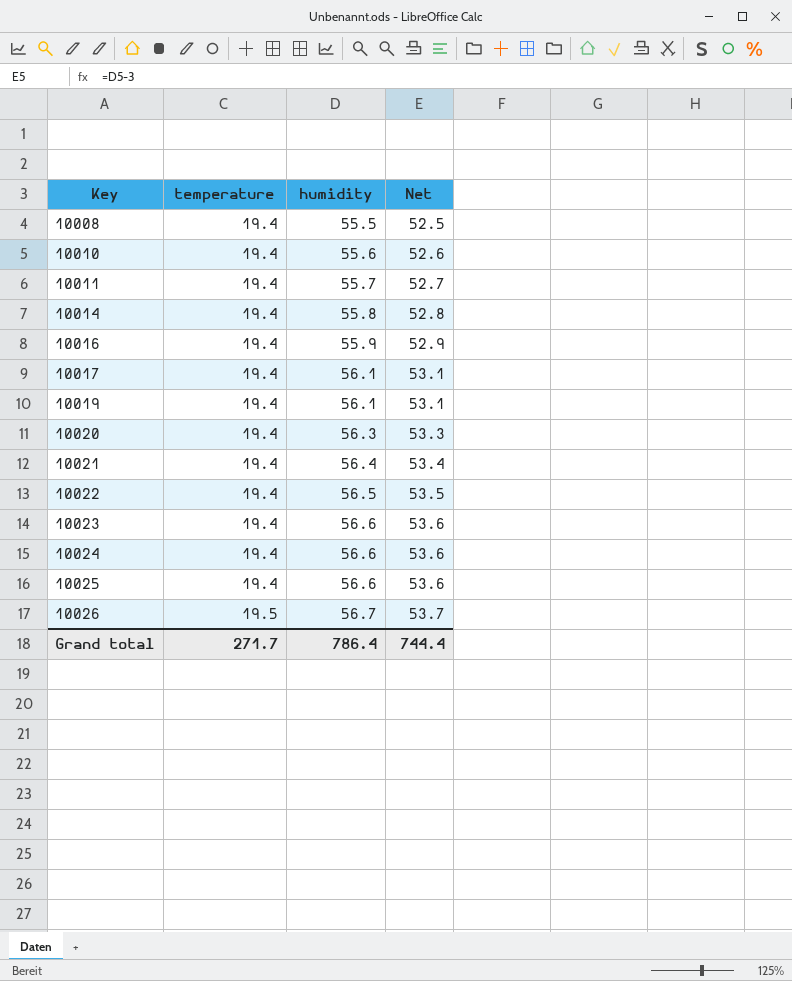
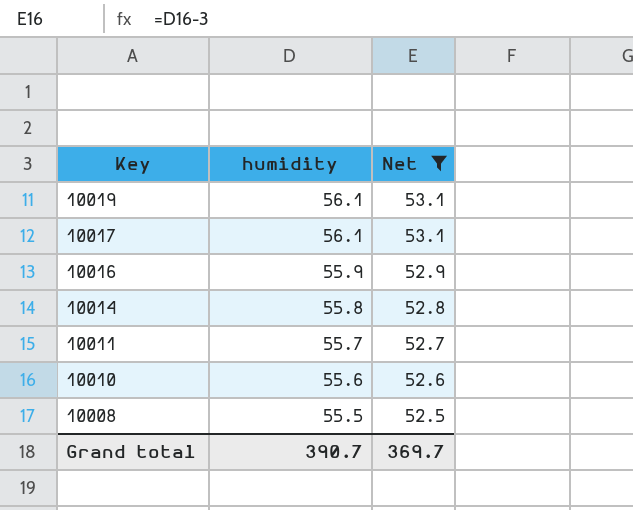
filter: none -> Net <= 53.1
row order: Key ascending -> Key descending
column temperature | position: 2 -> none
Grand total | humidity: 786.4 -> 390.7
Grand total | Net: 744.4 -> 369.7

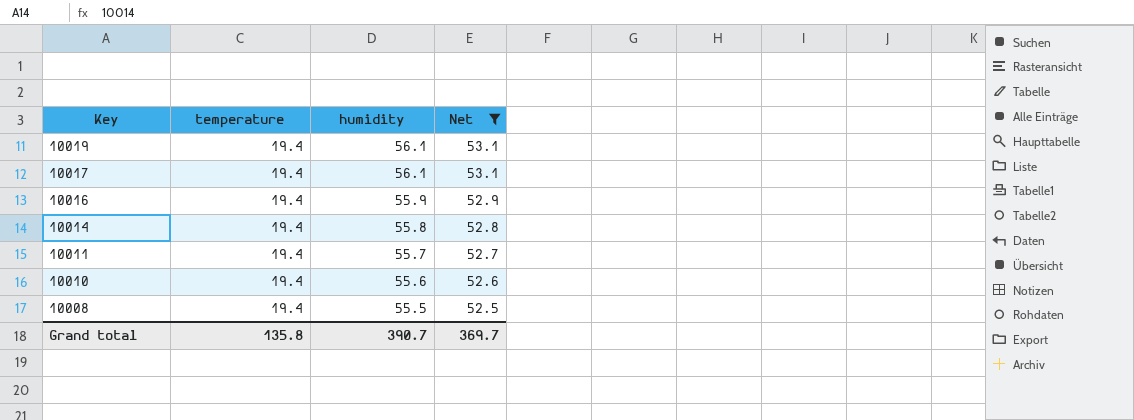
column temperature | position: none -> 2

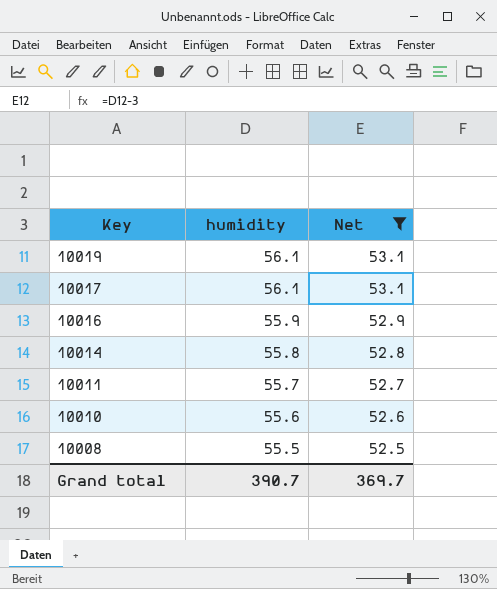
column temperature | position: 2 -> none

